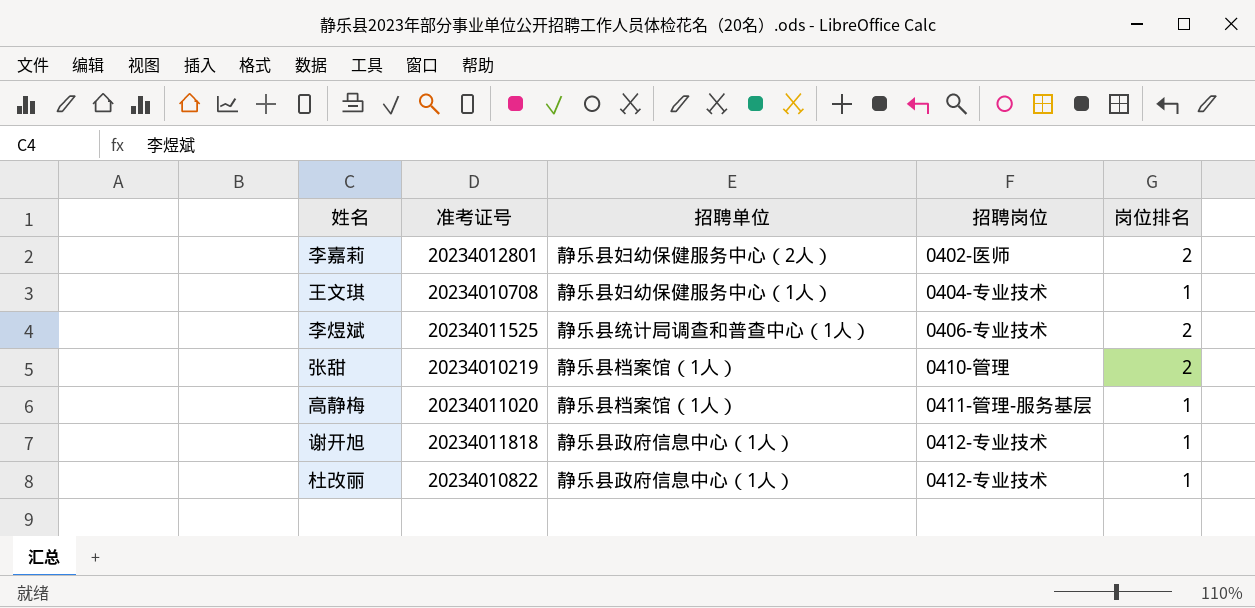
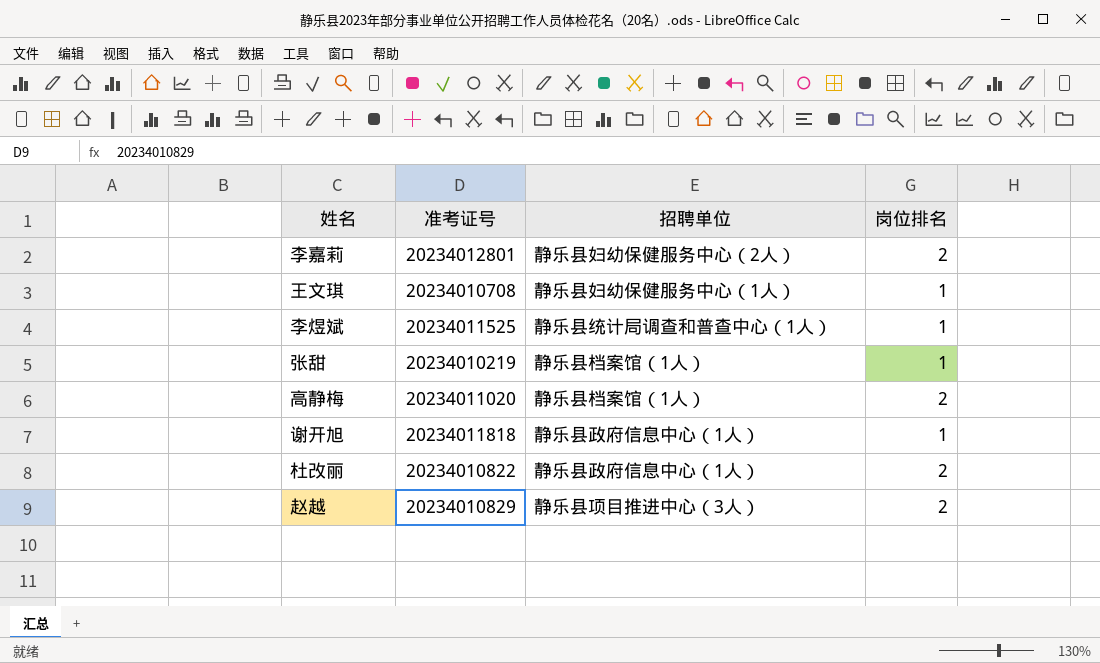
column 招聘岗位 | position: 4 -> none
李煜斌 | 岗位排名: 2 -> 1
张甜 | 岗位排名: 2 -> 1
高静梅 | 岗位排名: 1 -> 2
杜改丽 | 岗位排名: 1 -> 2
row 赵越: none -> 20234010829 | 静乐县项目推进中心（3人） | 2

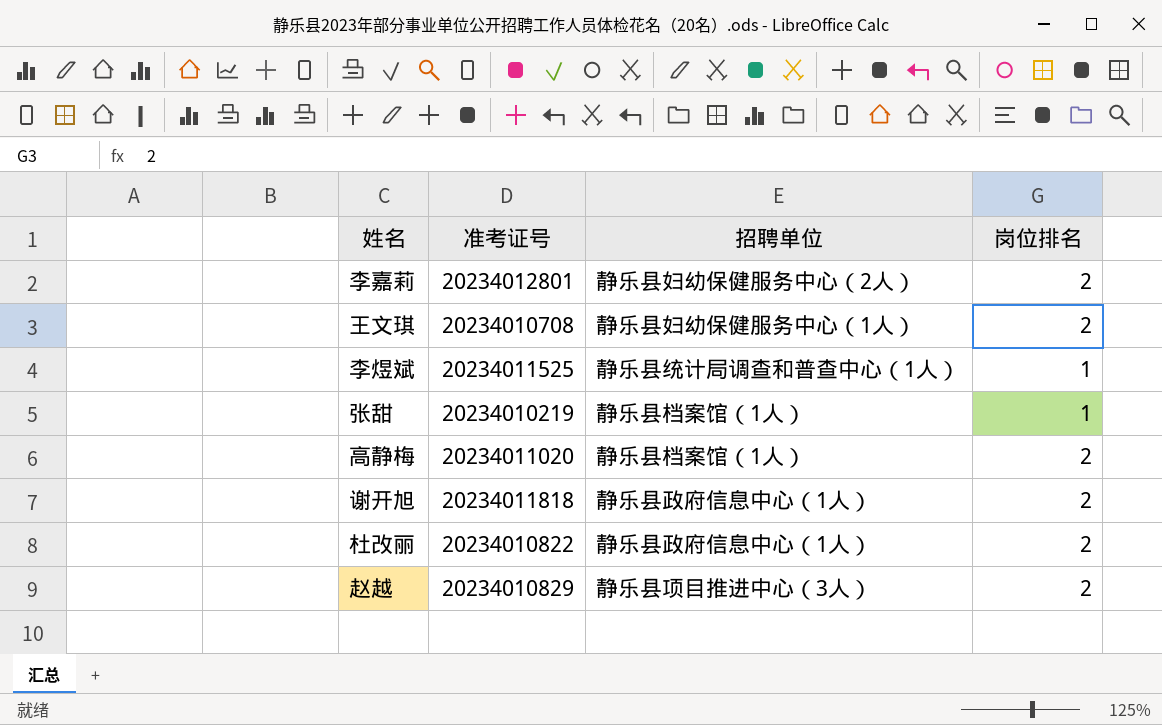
王文琪 | 岗位排名: 1 -> 2
谢开旭 | 岗位排名: 1 -> 2

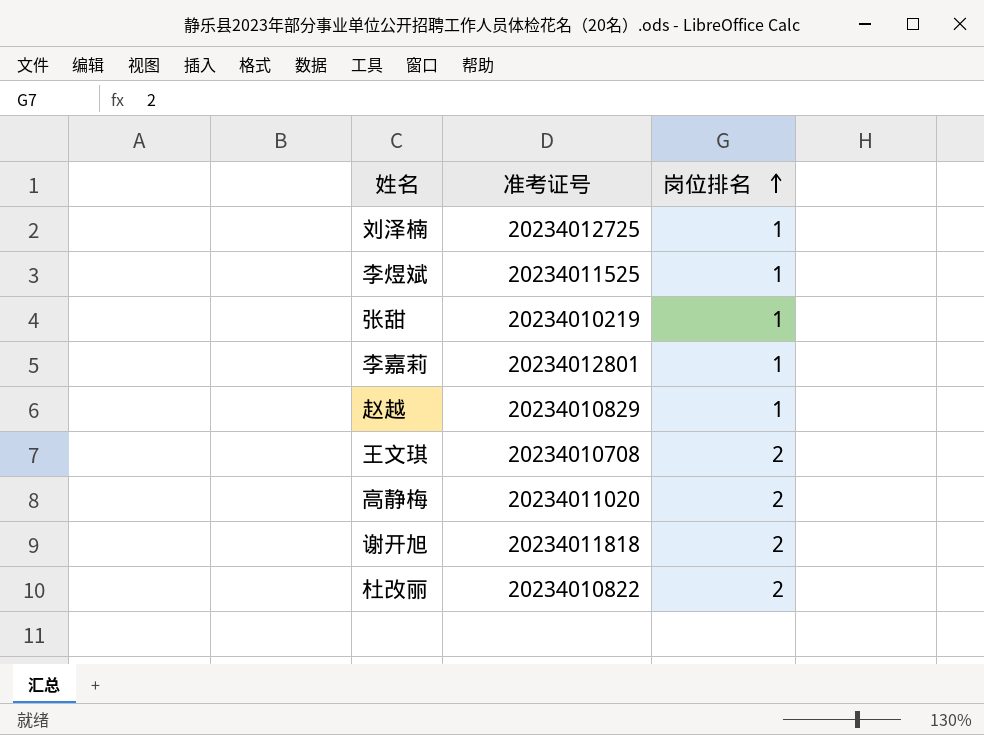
row order: none -> 岗位排名 ascending
column 招聘单位 | position: 3 -> none
row 刘泽楠: none -> 20234012725 | 1
李嘉莉 | 岗位排名: 2 -> 1
赵越 | 岗位排名: 2 -> 1

